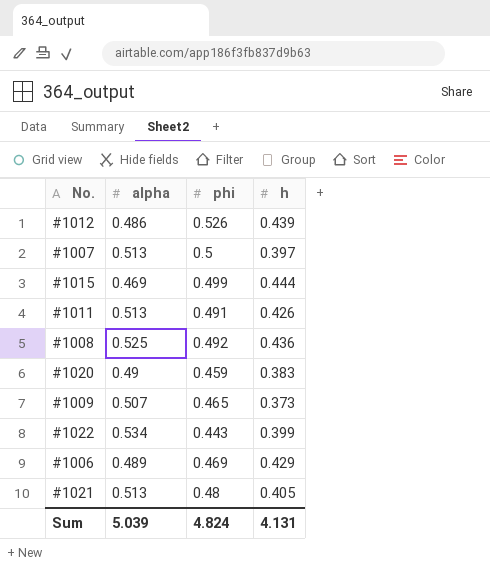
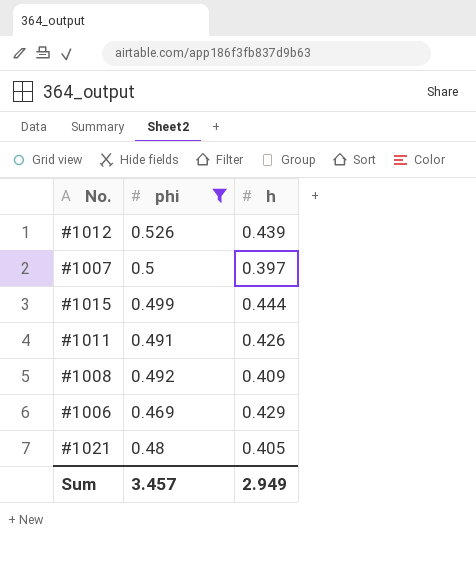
filter: none -> phi >= 0.469
column alpha | position: 2 -> none
#1008 | h: 0.436 -> 0.409
Sum | phi: 4.824 -> 3.457
Sum | h: 4.131 -> 2.949

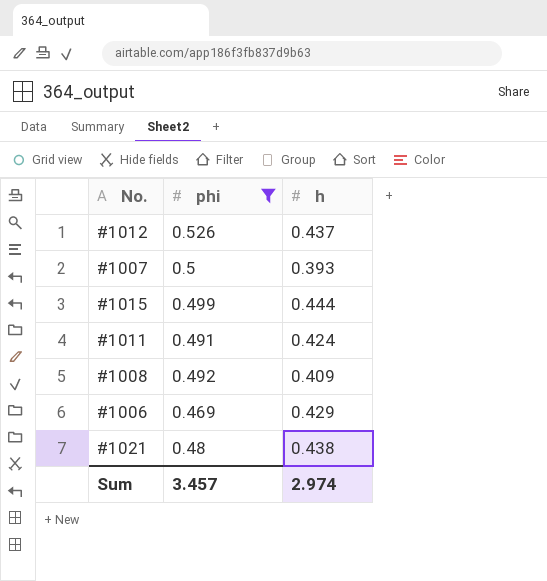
#1012 | h: 0.439 -> 0.437
#1007 | h: 0.397 -> 0.393
#1011 | h: 0.426 -> 0.424
#1021 | h: 0.405 -> 0.438
Sum | h: 2.949 -> 2.974

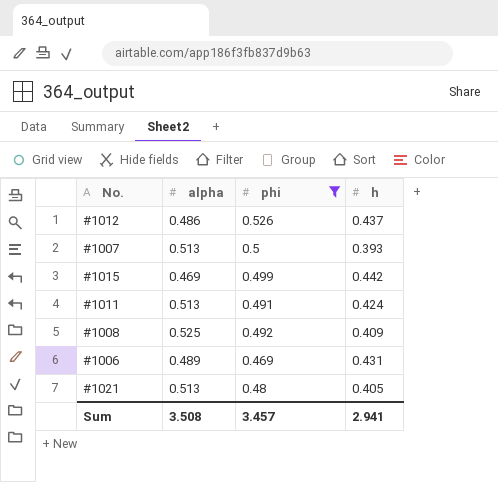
column alpha | position: none -> 2
#1015 | h: 0.444 -> 0.442
#1006 | h: 0.429 -> 0.431
#1021 | h: 0.438 -> 0.405
Sum | h: 2.974 -> 2.941

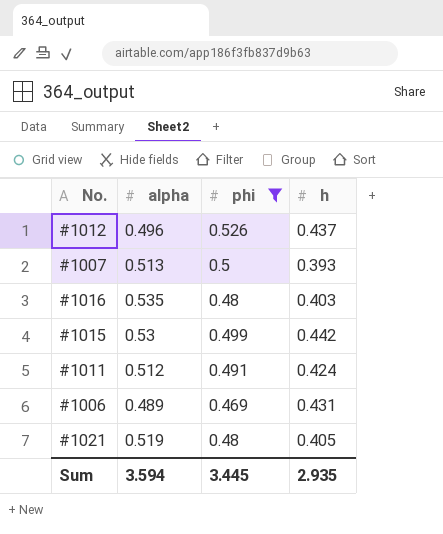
row #1008: 0.525 | 0.492 | 0.409 -> none
#1012 | alpha: 0.486 -> 0.496
row #1016: none -> 0.535 | 0.48 | 0.403
#1015 | alpha: 0.469 -> 0.53
#1011 | alpha: 0.513 -> 0.512
#1021 | alpha: 0.513 -> 0.519
Sum | alpha: 3.508 -> 3.594
Sum | phi: 3.457 -> 3.445
Sum | h: 2.941 -> 2.935

